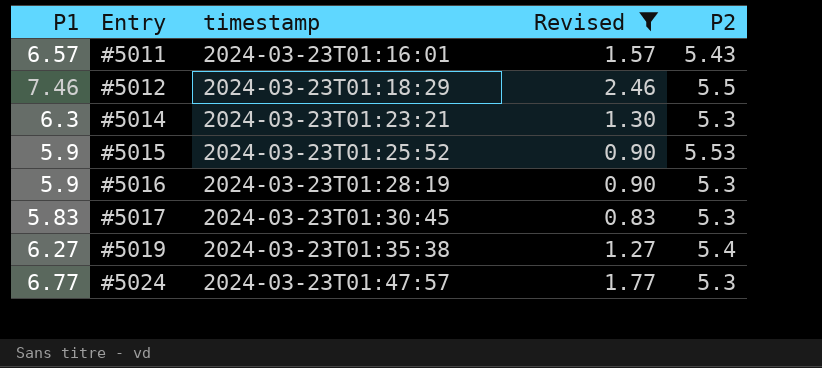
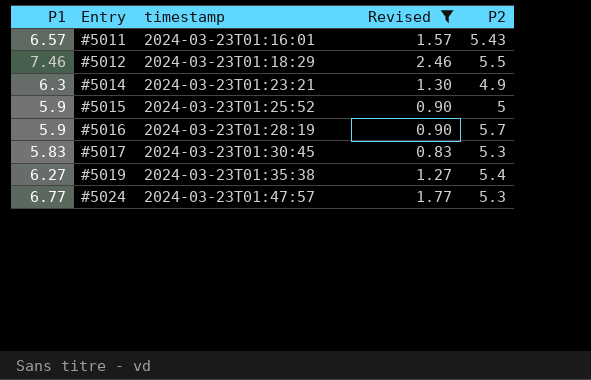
#5014 | P2: 5.3 -> 4.9
#5015 | P2: 5.53 -> 5
#5016 | P2: 5.3 -> 5.7

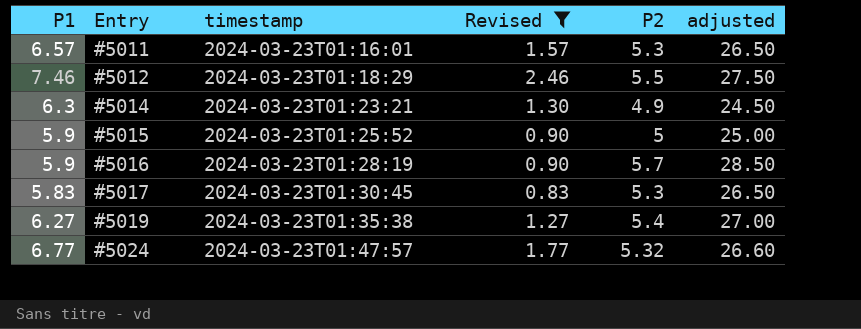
column adjusted | formula: none -> [P2] * 5
#5011 | P2: 5.43 -> 5.3
#5024 | P2: 5.3 -> 5.32

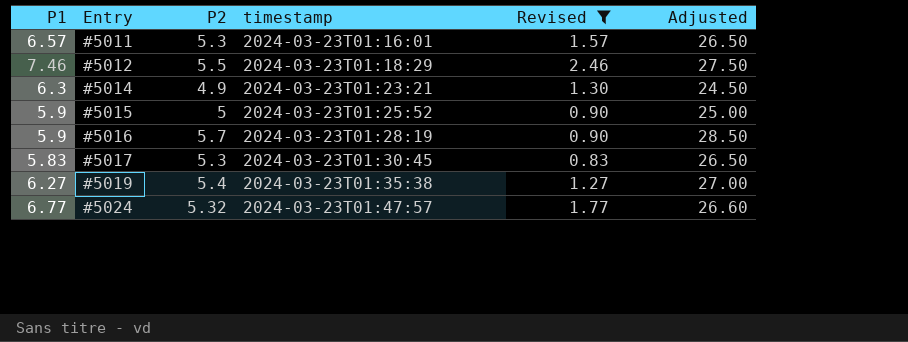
column P2 | position: 5 -> 3
column name: adjusted -> Adjusted

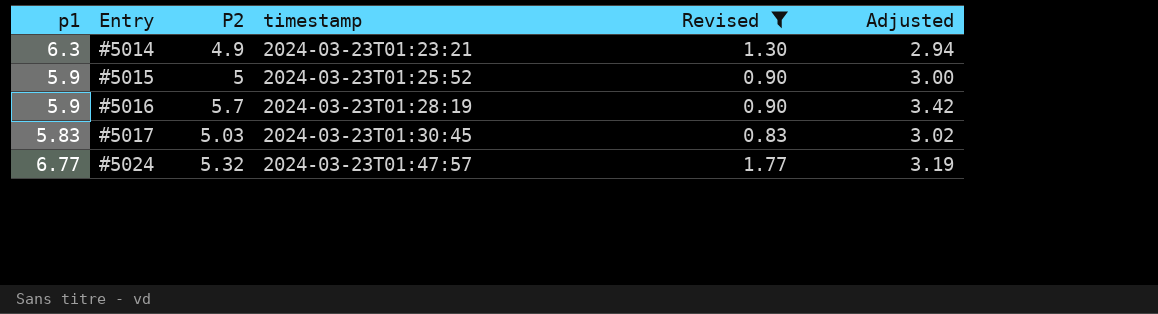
column name: P1 -> p1
column Adjusted | formula: [P2] * 5 -> [P2] * 0.6
row #5011: 6.57 | 5.3 | 2024-03-23T01:16:01 | 1.57 | 26.50 -> none
row #5012: 7.46 | 5.5 | 2024-03-23T01:18:29 | 2.46 | 27.50 -> none
row #5019: 6.27 | 5.4 | 2024-03-23T01:35:38 | 1.27 | 27.00 -> none
#5017 | P2: 5.3 -> 5.03

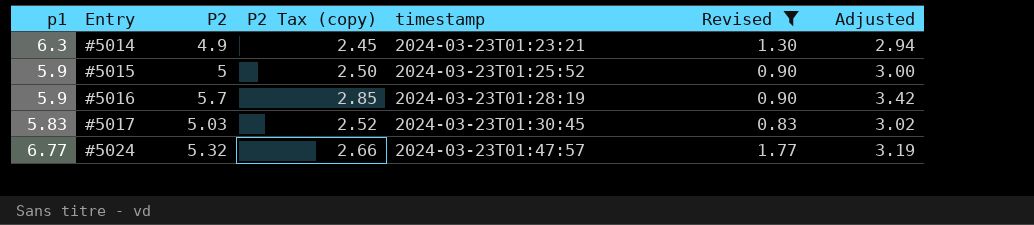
column P2 Tax (copy) | formula: none -> [P2] * 0.5

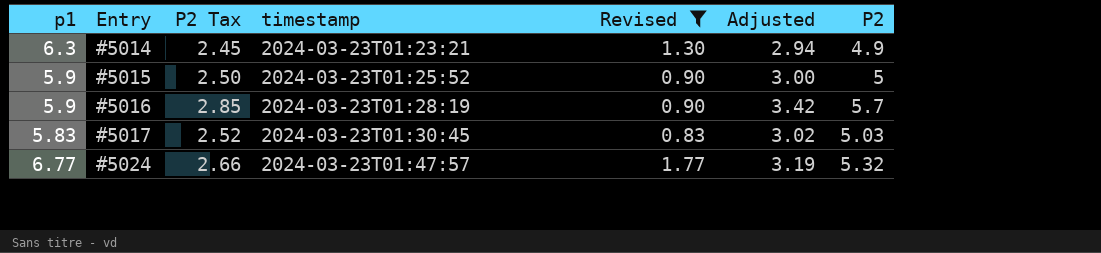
column name: P2 Tax (copy) -> P2 Tax
column P2 | position: 3 -> 7

